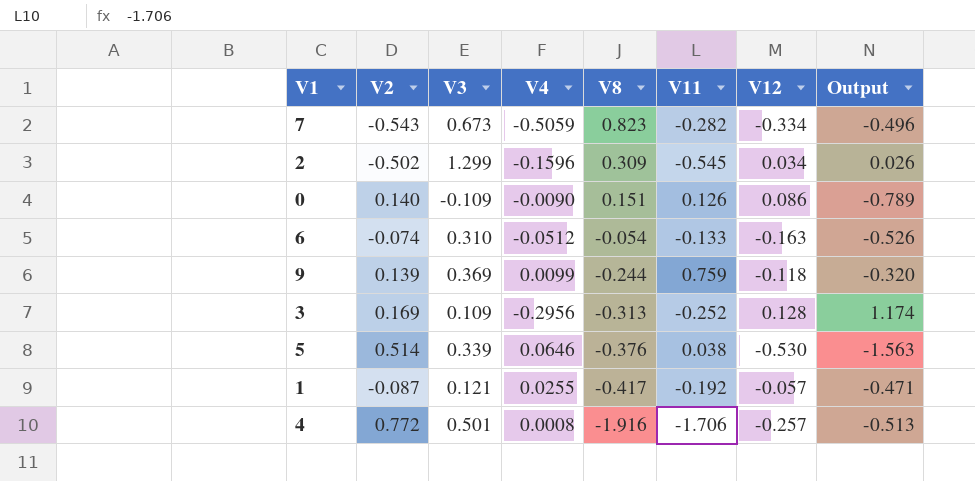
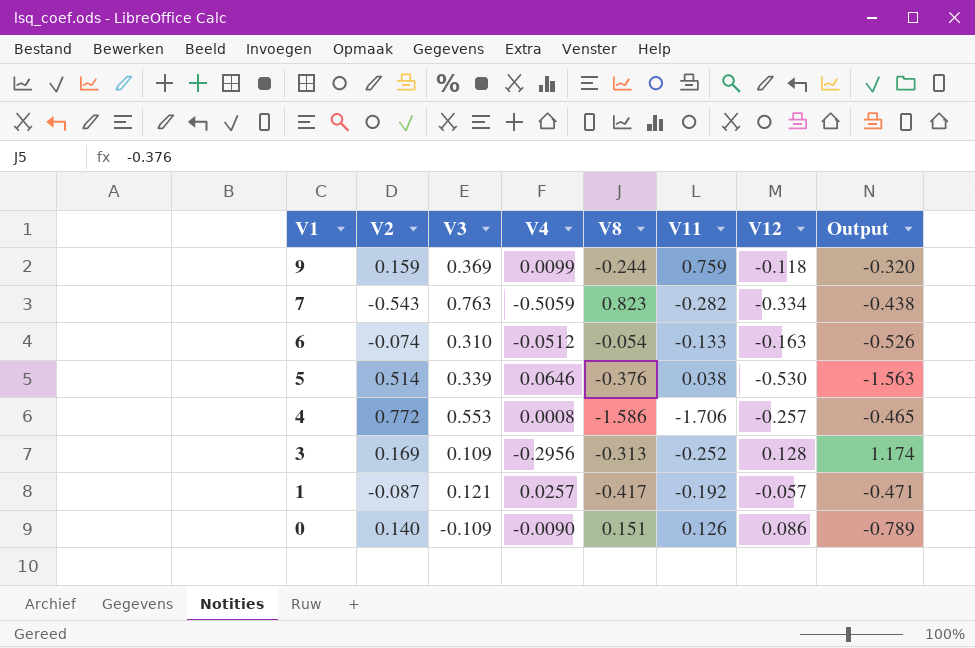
row order: V8 descending -> V1 descending
row 2: -0.502 | 1.299 | -0.1596 | 0.309 | -0.545 | 0.034 | 0.026 -> none
9 | V2: 0.139 -> 0.159
7 | V3: 0.673 -> 0.763
7 | Output: -0.496 -> -0.438
4 | V3: 0.501 -> 0.553
4 | V8: -1.916 -> -1.586
4 | Output: -0.513 -> -0.465
1 | V4: 0.0255 -> 0.0257

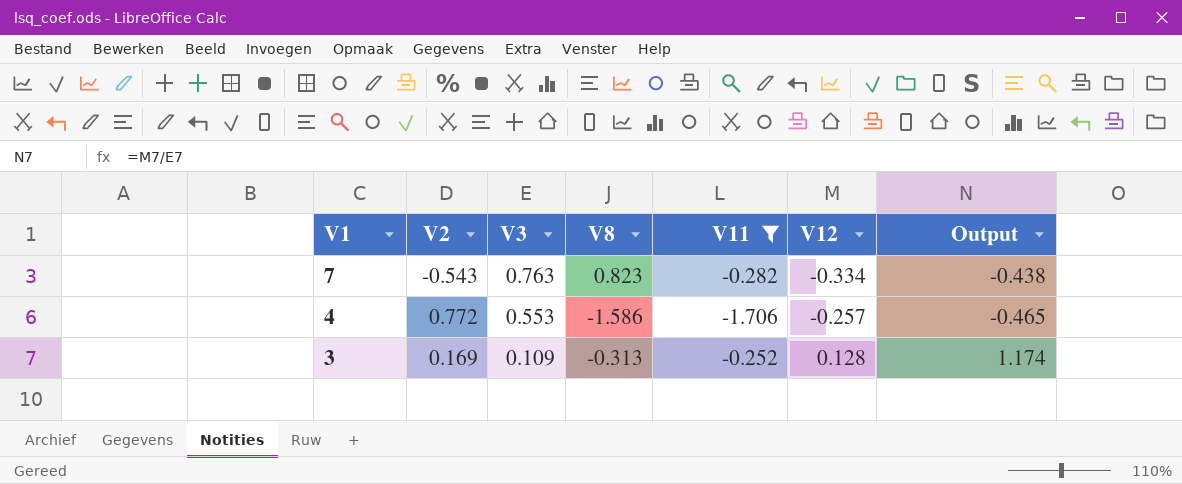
filter: none -> V11 <= -0.252
column V4 | position: 4 -> none

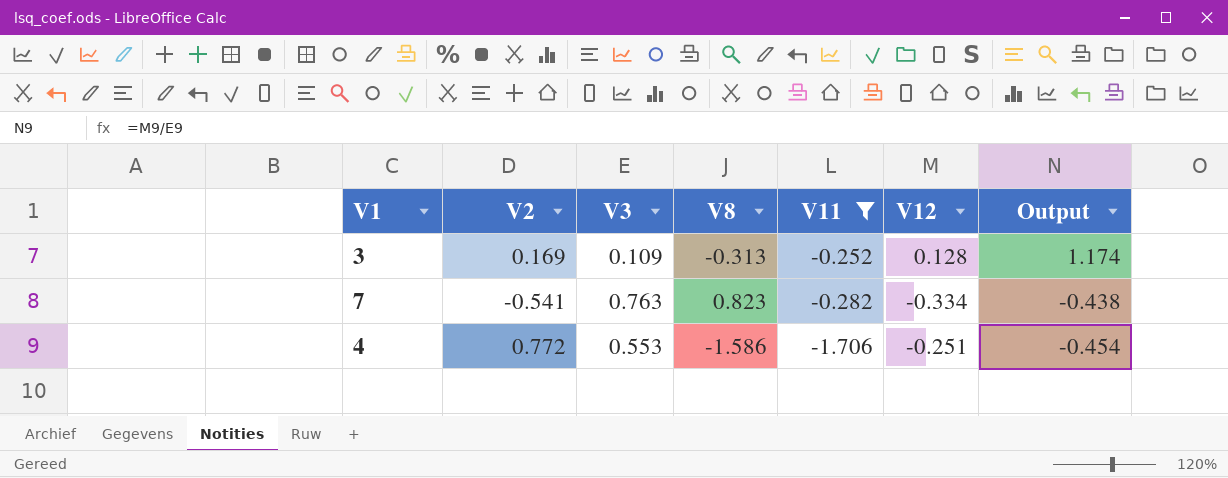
row order: V1 descending -> V11 descending
7 | V2: -0.543 -> -0.541
4 | V12: -0.257 -> -0.251
4 | Output: -0.465 -> -0.454

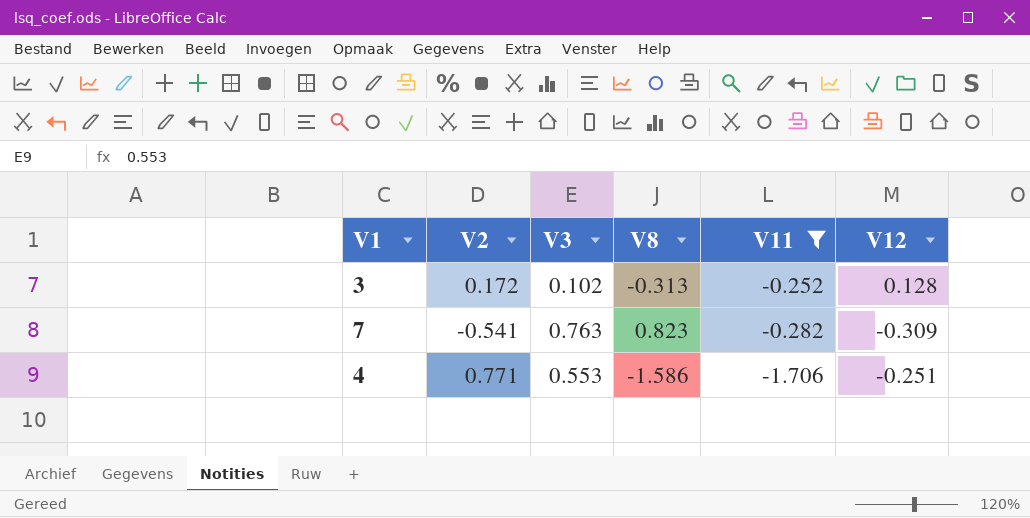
column Output | formula: [V12] / [V3] -> none
3 | V2: 0.169 -> 0.172
3 | V3: 0.109 -> 0.102
7 | V12: -0.334 -> -0.309
4 | V2: 0.772 -> 0.771

